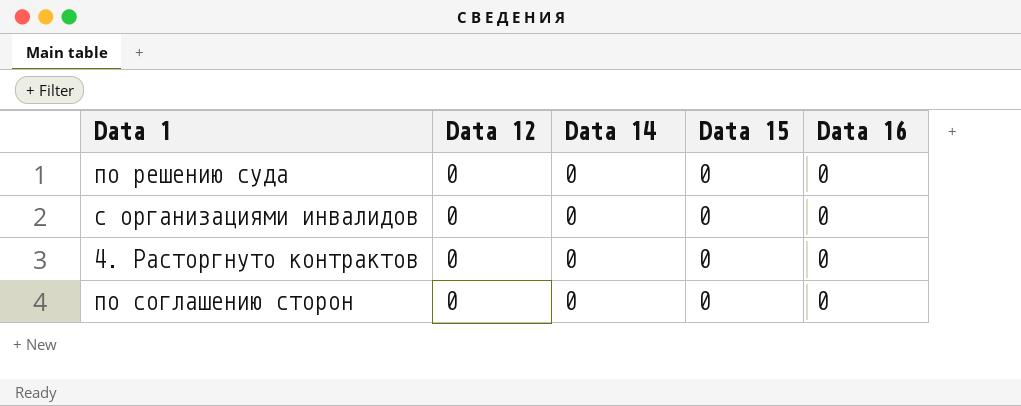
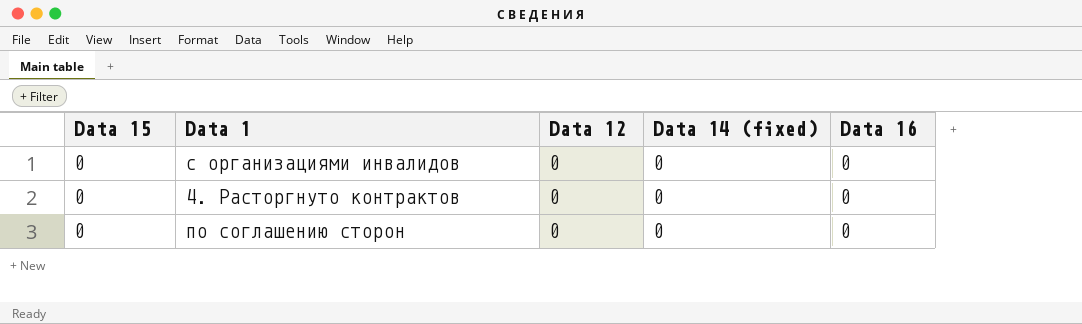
column Data 15 | position: 4 -> 1
column name: Data 14 -> Data 14 (fixed)
row по решению суда: 0 | 0 | 0 | 0 -> none

